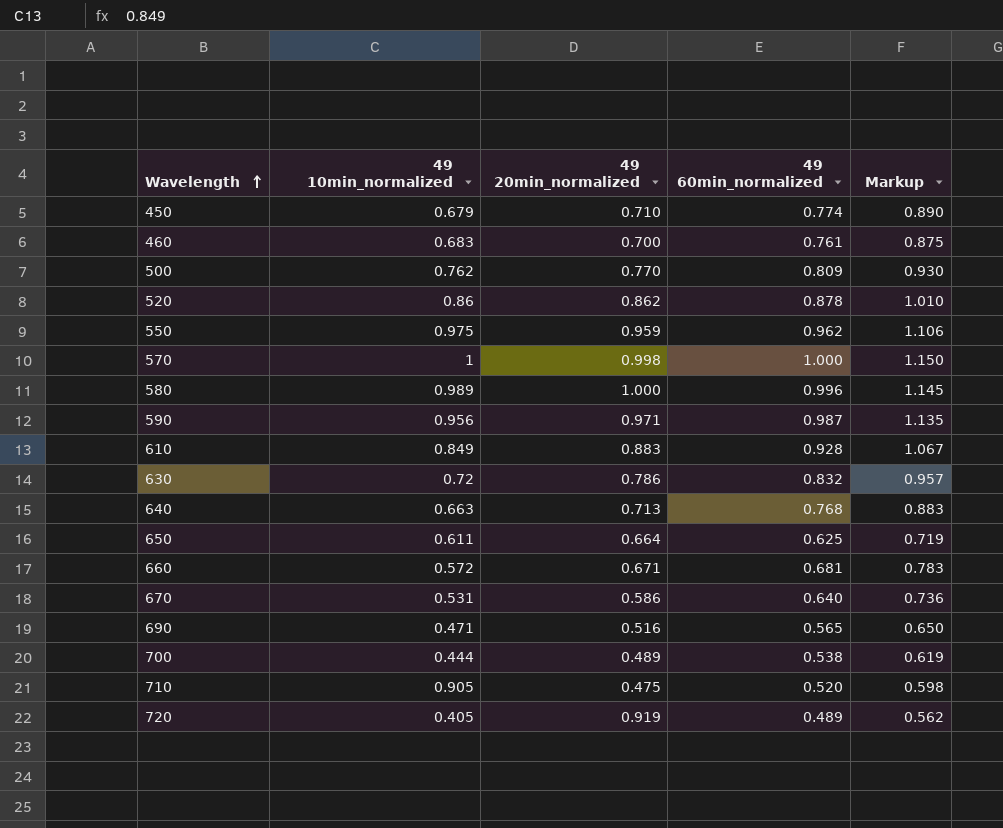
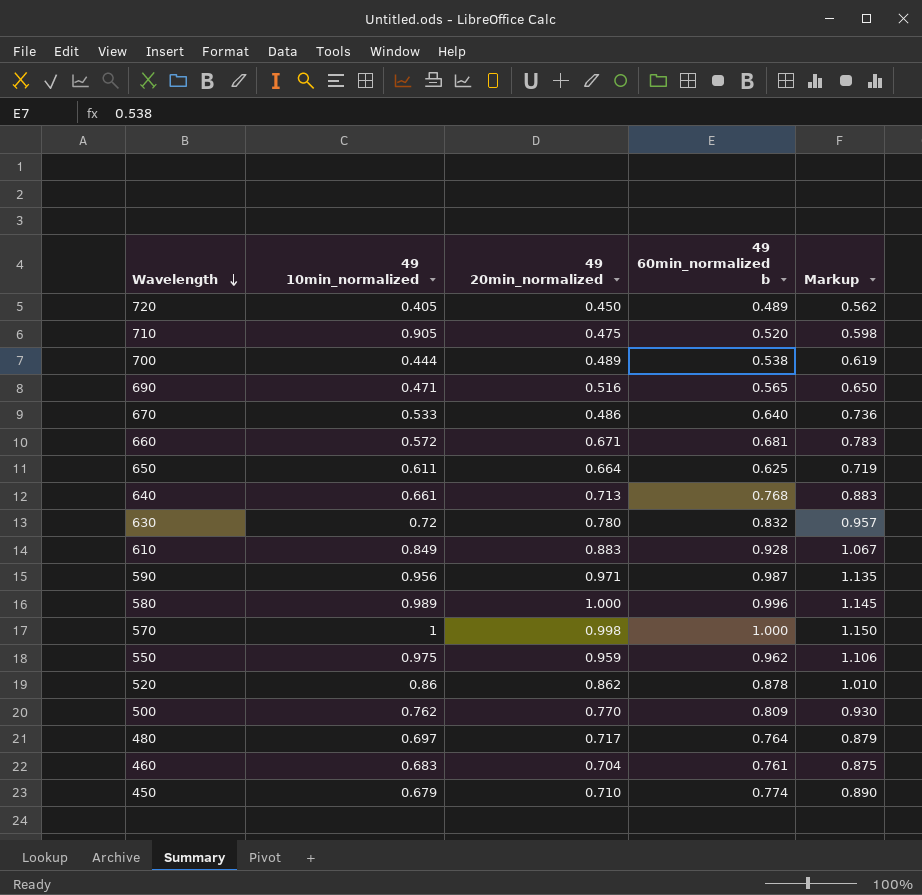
row order: Wavelength ascending -> Wavelength descending
column name: 49 60min_normalized -> 49 60min_normalized b
720 | 49 20min_normalized: 0.919 -> 0.450
670 | 49 10min_normalized: 0.531 -> 0.533
670 | 49 20min_normalized: 0.586 -> 0.486
640 | 49 10min_normalized: 0.663 -> 0.661
630 | 49 20min_normalized: 0.786 -> 0.780
row 480: none -> 0.697 | 0.717 | 0.764 | 0.879
460 | 49 20min_normalized: 0.700 -> 0.704

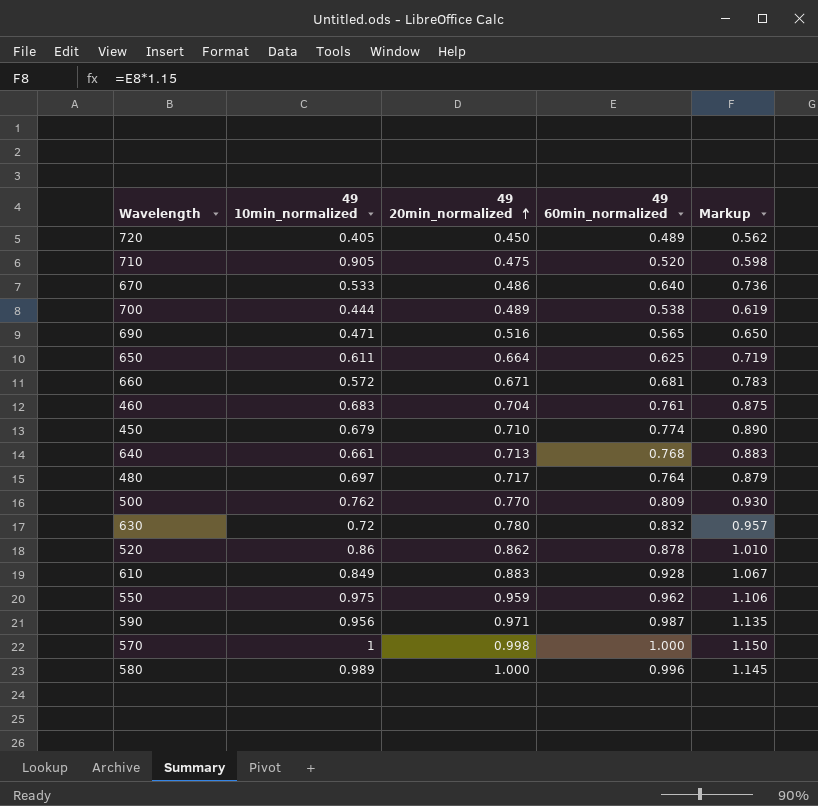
row order: Wavelength descending -> 49 20min_normalized ascending
column name: 49 60min_normalized b -> 49 60min_normalized

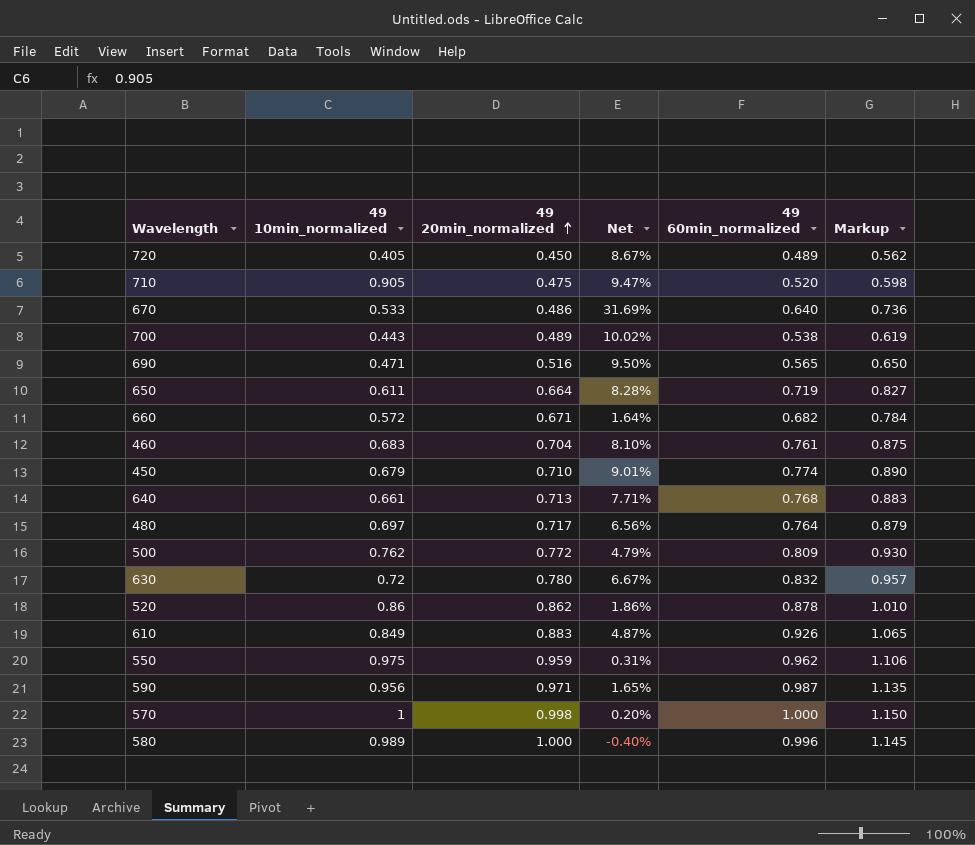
column Net | formula: none -> ([49 60min_normalized] - [49 20min_normalized]) / [49 20min_normalized]
700 | 49 10min_normalized: 0.444 -> 0.443
650 | 49 60min_normalized: 0.625 -> 0.719
650 | Markup: 0.719 -> 0.827
660 | 49 60min_normalized: 0.681 -> 0.682
660 | Markup: 0.783 -> 0.784
500 | 49 20min_normalized: 0.770 -> 0.772
610 | 49 60min_normalized: 0.928 -> 0.926
610 | Markup: 1.067 -> 1.065

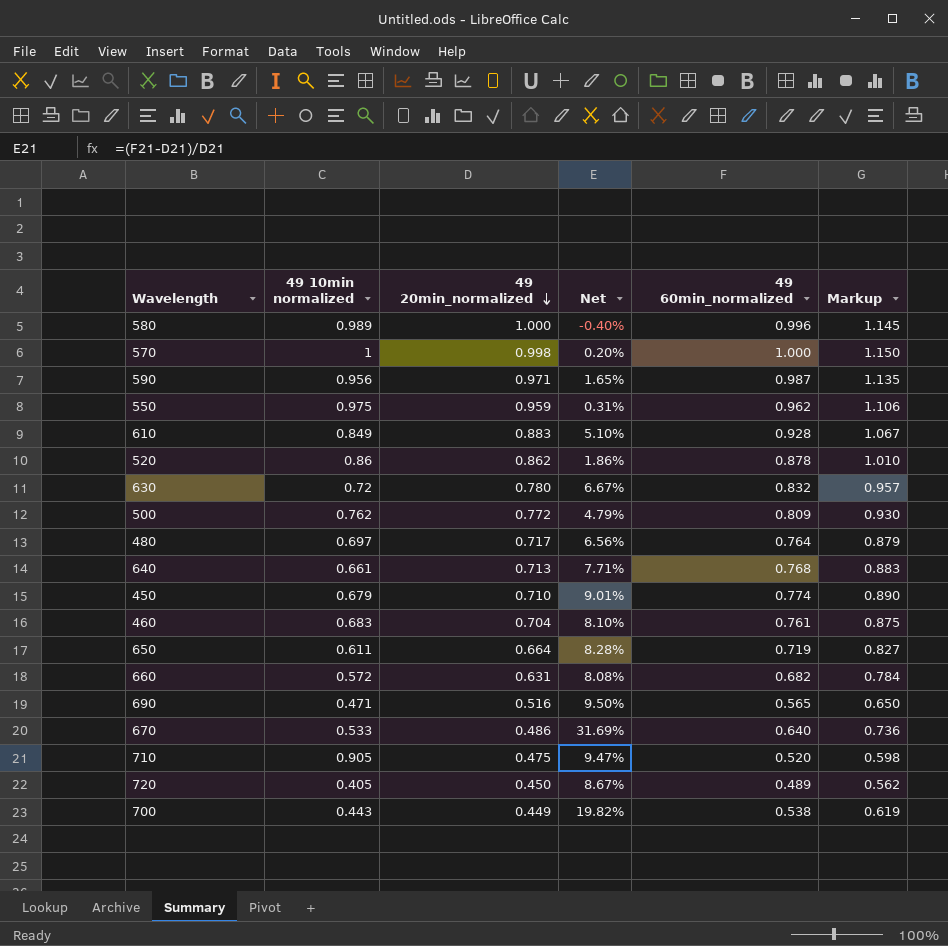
row order: 49 20min_normalized ascending -> 49 20min_normalized descending
column name: 49 10min_normalized -> 49 10min normalized
610 | Net: 4.87% -> 5.10%
610 | 49 60min_normalized: 0.926 -> 0.928
610 | Markup: 1.065 -> 1.067
660 | 49 20min_normalized: 0.671 -> 0.631
660 | Net: 1.64% -> 8.08%
700 | 49 20min_normalized: 0.489 -> 0.449
700 | Net: 10.02% -> 19.82%

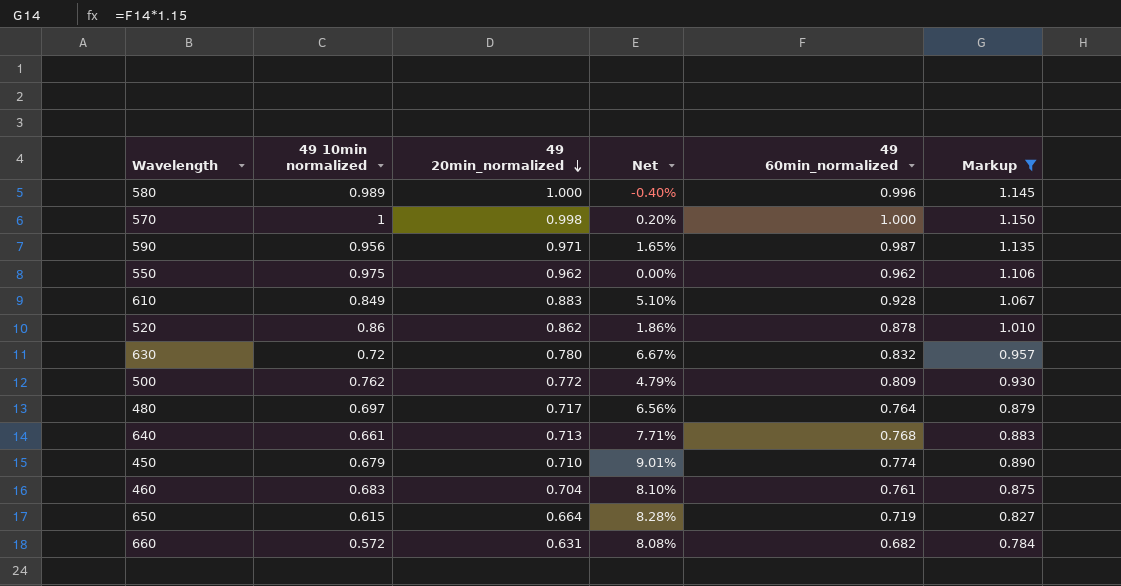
filter: none -> Markup >= 0.784
550 | 49 20min_normalized: 0.959 -> 0.962
550 | Net: 0.31% -> 0.00%
650 | 49 10min normalized: 0.611 -> 0.615

